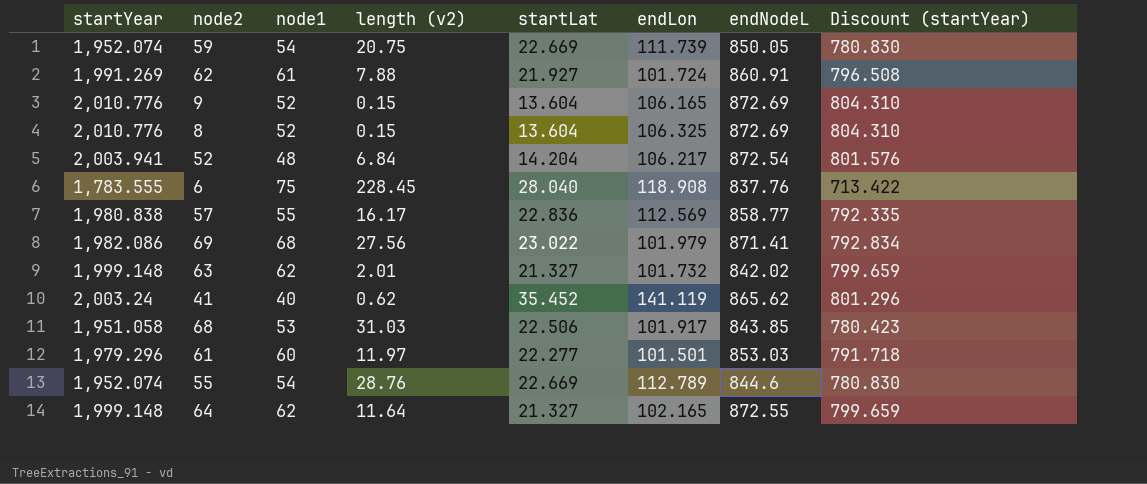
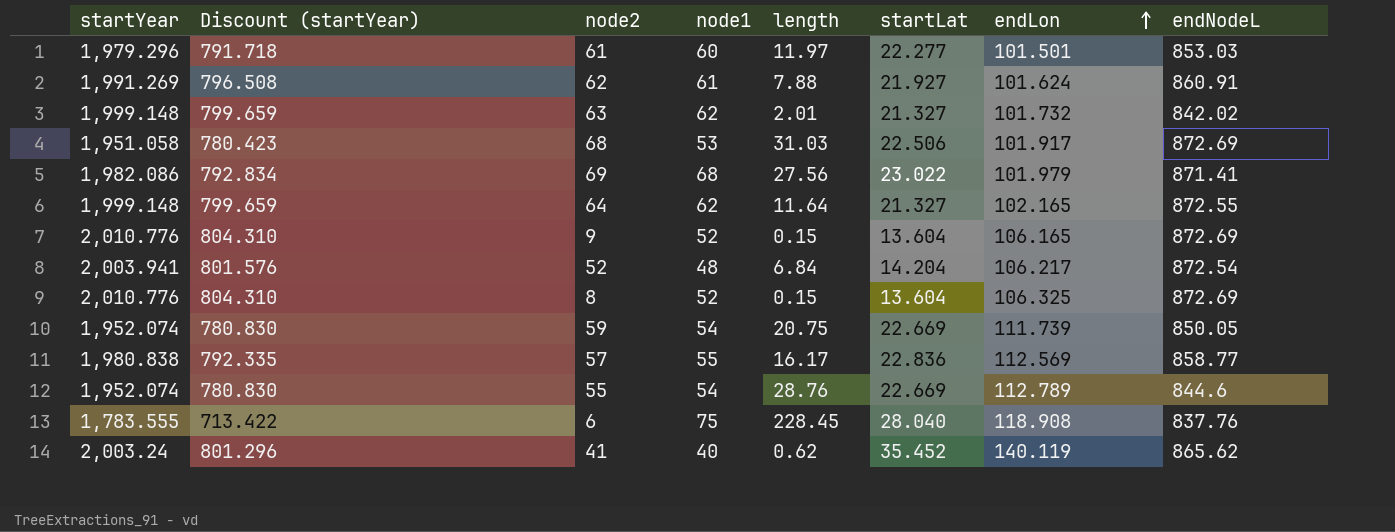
row order: none -> endLon ascending
column Discount (startYear) | position: 8 -> 2
column name: length (v2) -> length
62 | endLon: 101.724 -> 101.624
68 | endNodeL: 843.85 -> 872.69
41 | endLon: 141.119 -> 140.119

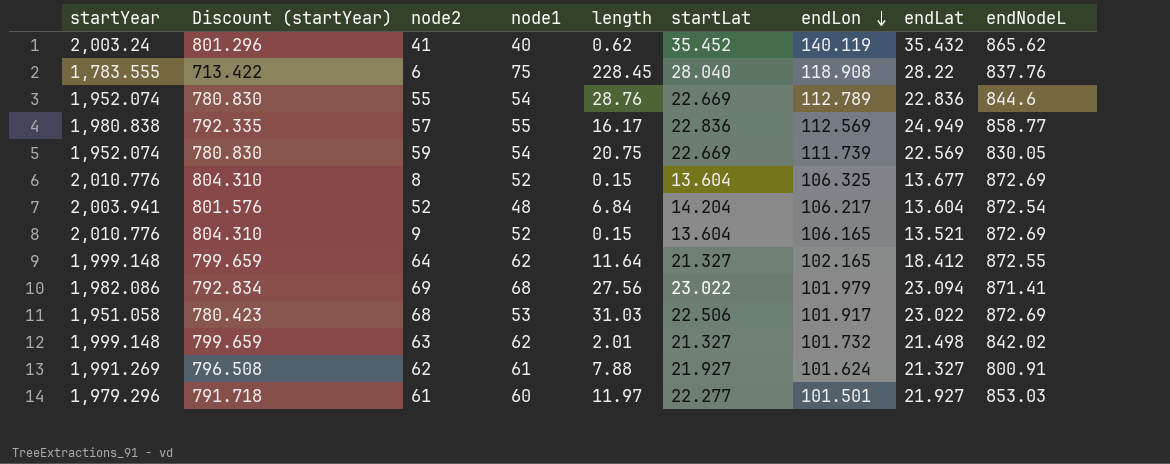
row order: endLon ascending -> endLon descending
column endLat | position: none -> 8
59 | endNodeL: 850.05 -> 830.05
62 | endNodeL: 860.91 -> 800.91

